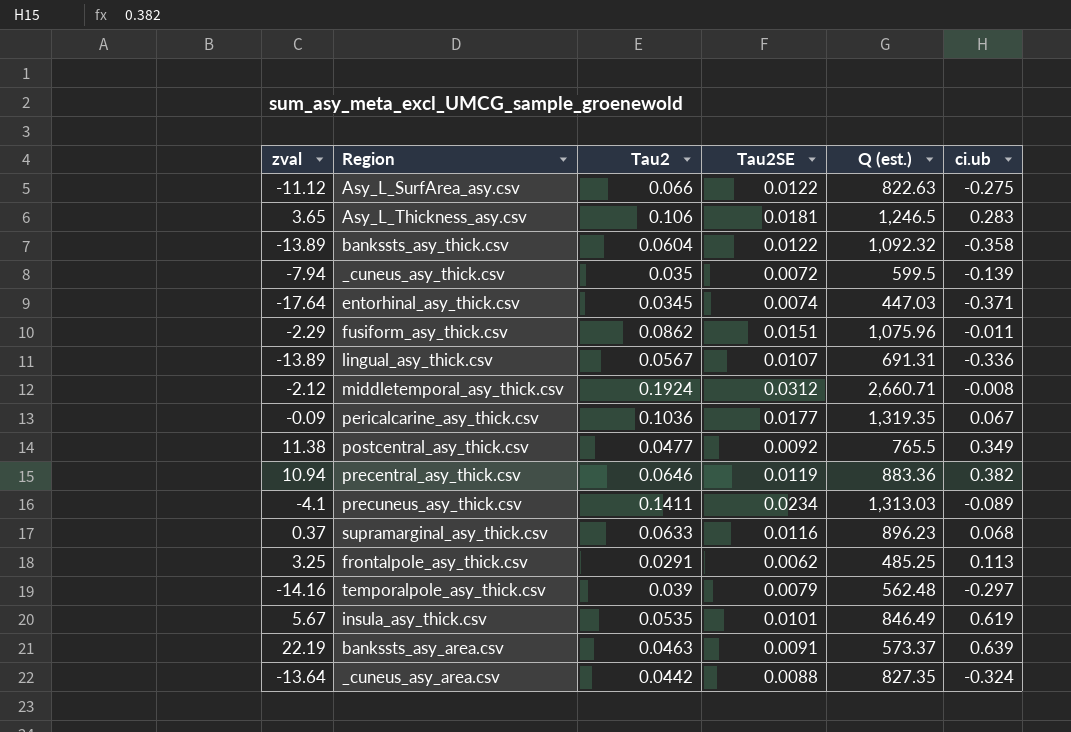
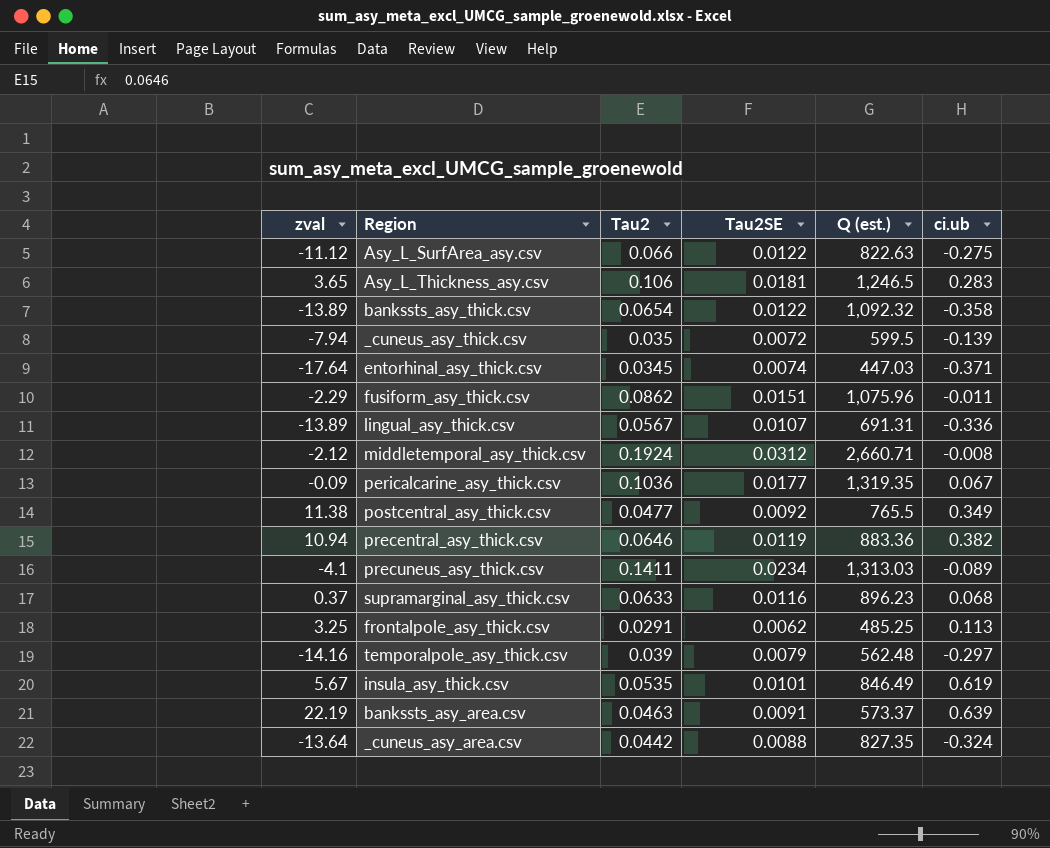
bankssts_asy_thick.csv | Tau2: 0.0604 -> 0.0654

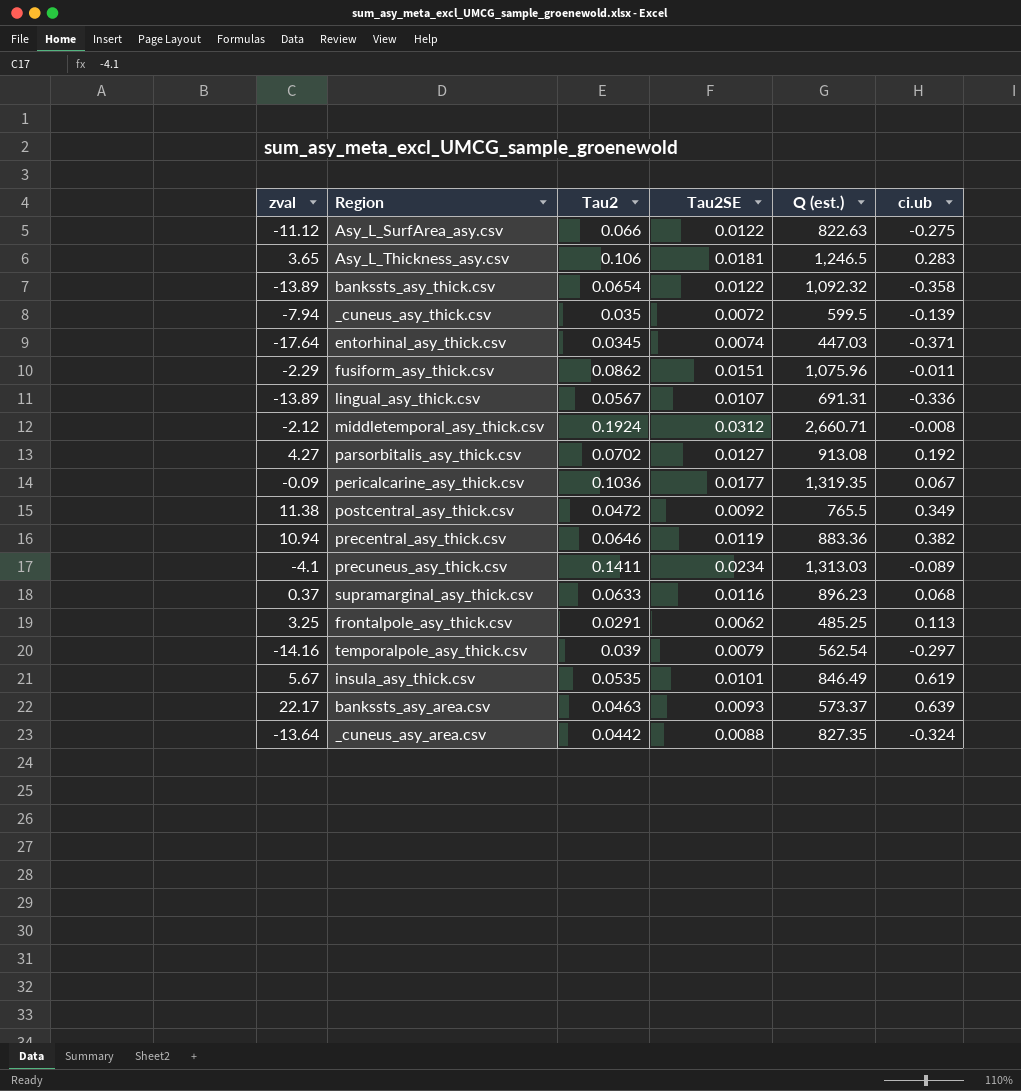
row parsorbitalis_asy_thick.csv: none -> 4.27 | 0.0702 | 0.0127 | 913.08 | 0.192
postcentral_asy_thick.csv | Tau2: 0.0477 -> 0.0472
temporalpole_asy_thick.csv | Q (est.): 562.48 -> 562.54
bankssts_asy_area.csv | zval: 22.19 -> 22.17
bankssts_asy_area.csv | Tau2SE: 0.0091 -> 0.0093

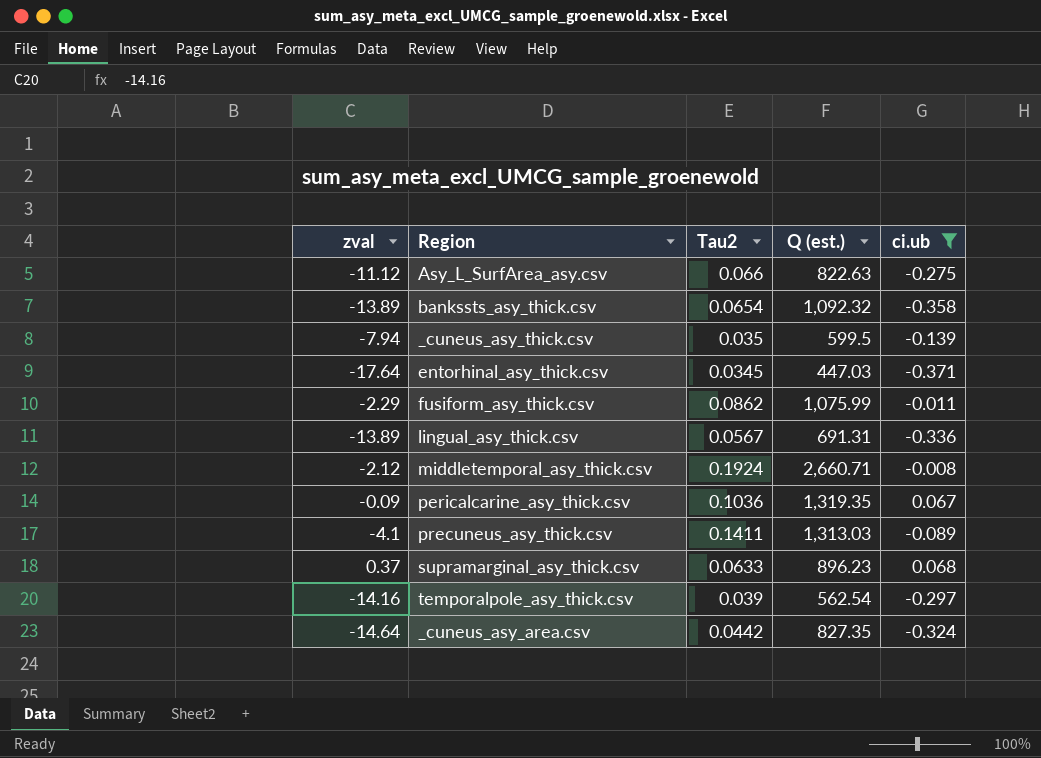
filter: none -> ci.ub <= 0.068
column Tau2SE | position: 4 -> none
fusiform_asy_thick.csv | Q (est.): 1,075.96 -> 1,075.99
_cuneus_asy_area.csv | zval: -13.64 -> -14.64

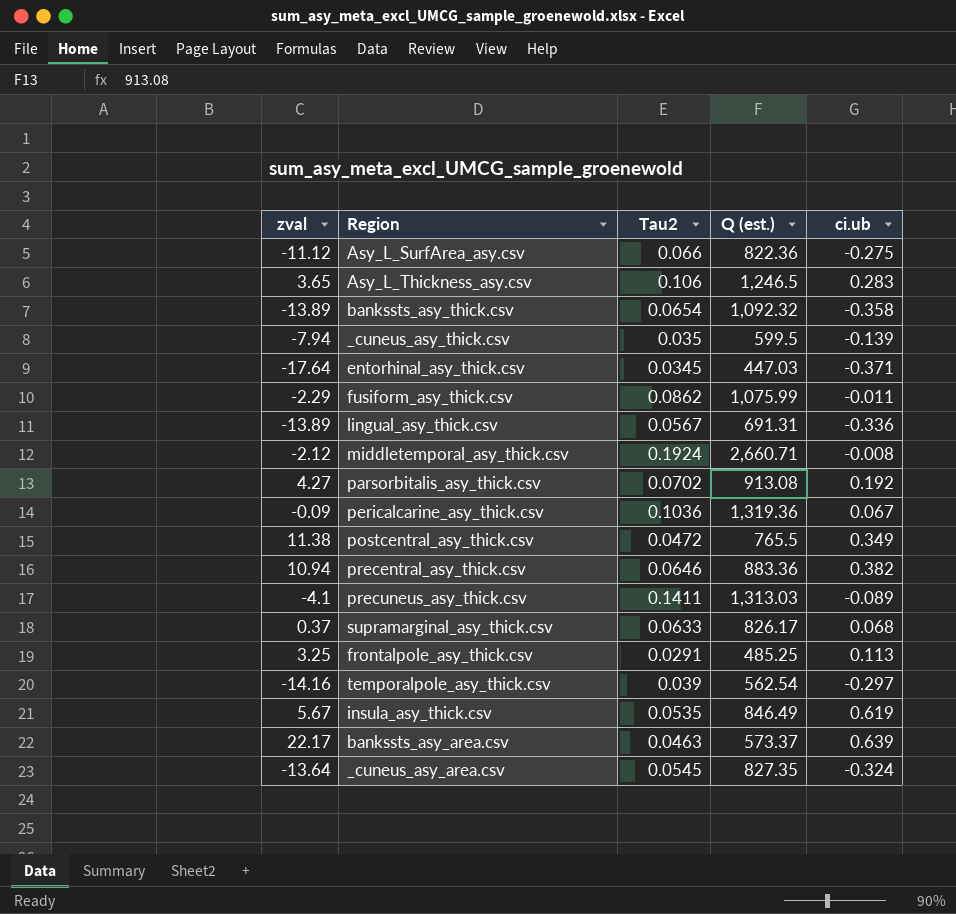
filter: ci.ub <= 0.068 -> none
Asy_L_SurfArea_asy.csv | Q (est.): 822.63 -> 822.36
pericalcarine_asy_thick.csv | Q (est.): 1,319.35 -> 1,319.36
supramarginal_asy_thick.csv | Q (est.): 896.23 -> 826.17
_cuneus_asy_area.csv | zval: -14.64 -> -13.64
_cuneus_asy_area.csv | Tau2: 0.0442 -> 0.0545

